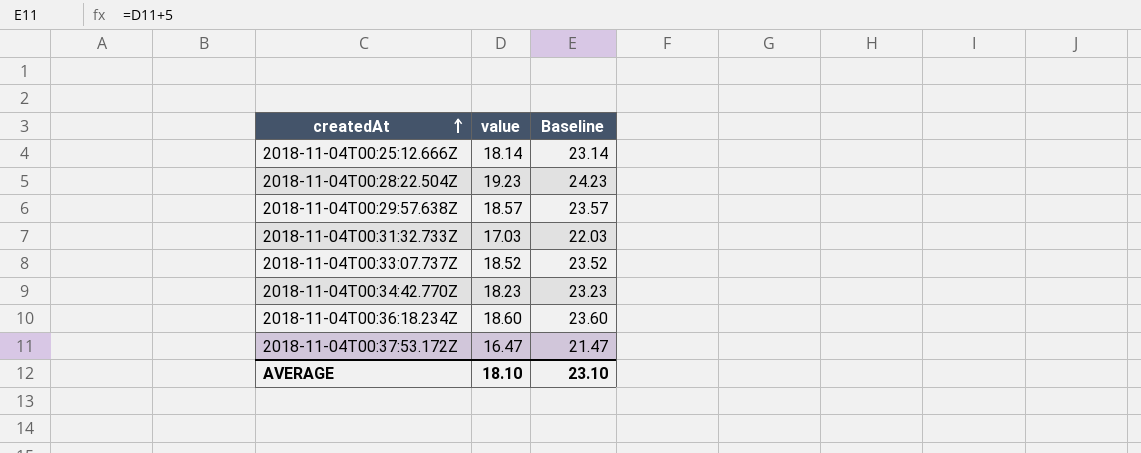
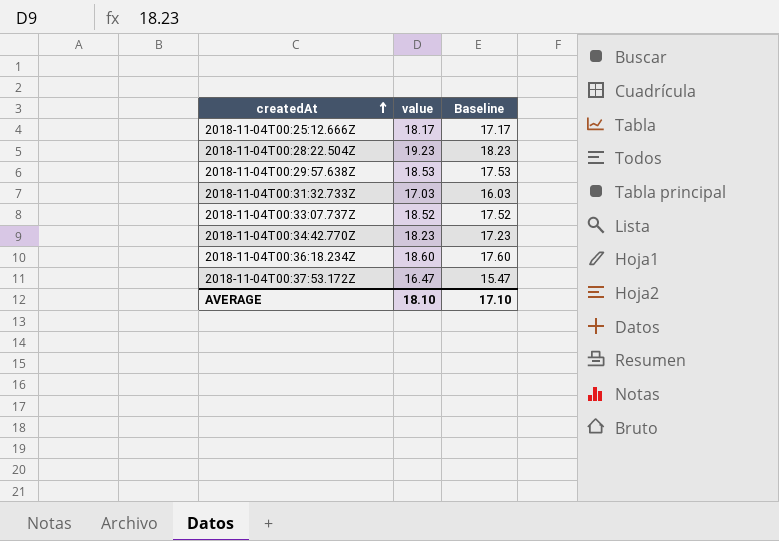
column Baseline | formula: [value] + 5 -> [value] - 1
2018-11-04T00:25:12.666Z | value: 18.14 -> 18.17
2018-11-04T00:29:57.638Z | value: 18.57 -> 18.53
AVERAGE | Baseline: 23.10 -> 17.10

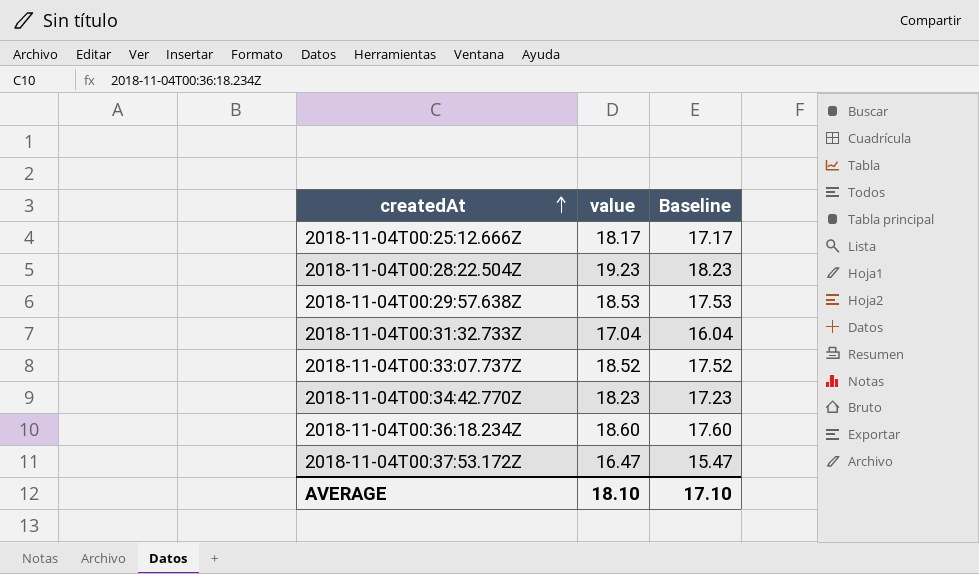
2018-11-04T00:31:32.733Z | value: 17.03 -> 17.04
2018-11-04T00:31:32.733Z | Baseline: 16.03 -> 16.04

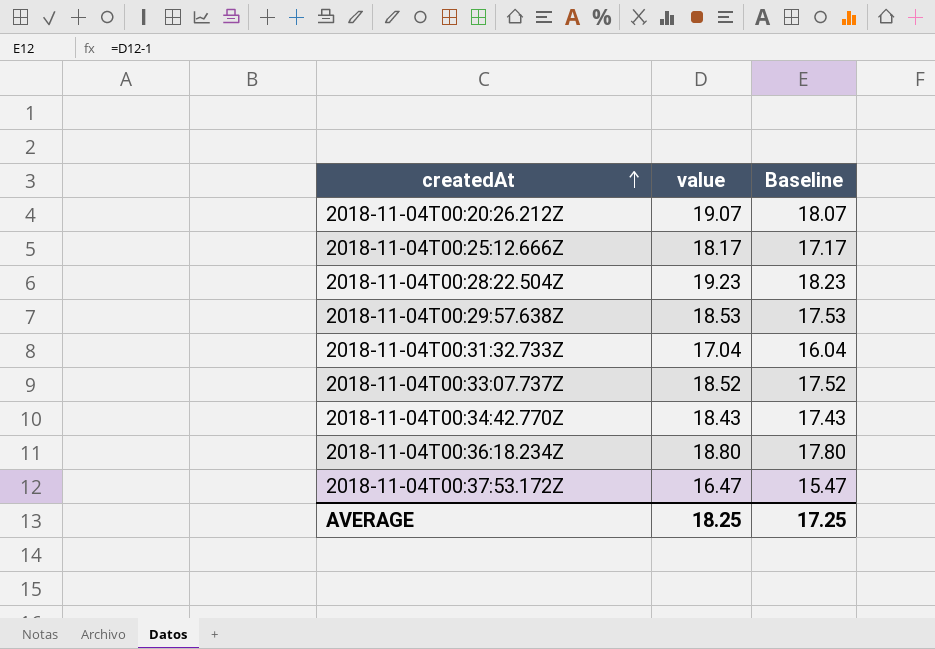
row 2018-11-04T00:20:26.212Z: none -> 19.07 | 18.07
2018-11-04T00:34:42.770Z | value: 18.23 -> 18.43
2018-11-04T00:34:42.770Z | Baseline: 17.23 -> 17.43
2018-11-04T00:36:18.234Z | value: 18.60 -> 18.80
2018-11-04T00:36:18.234Z | Baseline: 17.60 -> 17.80
AVERAGE | value: 18.10 -> 18.25
AVERAGE | Baseline: 17.10 -> 17.25

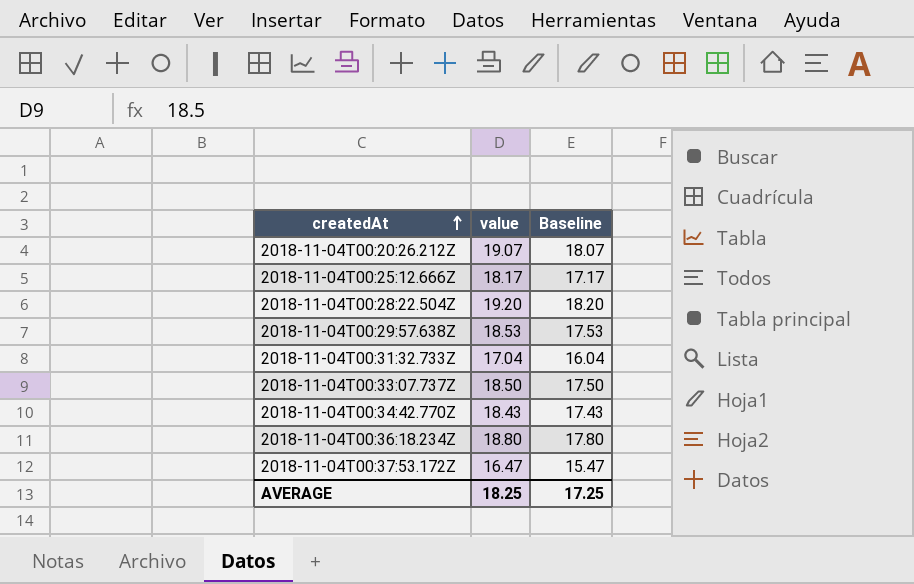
2018-11-04T00:28:22.504Z | value: 19.23 -> 19.20
2018-11-04T00:28:22.504Z | Baseline: 18.23 -> 18.20
2018-11-04T00:33:07.737Z | value: 18.52 -> 18.50
2018-11-04T00:33:07.737Z | Baseline: 17.52 -> 17.50

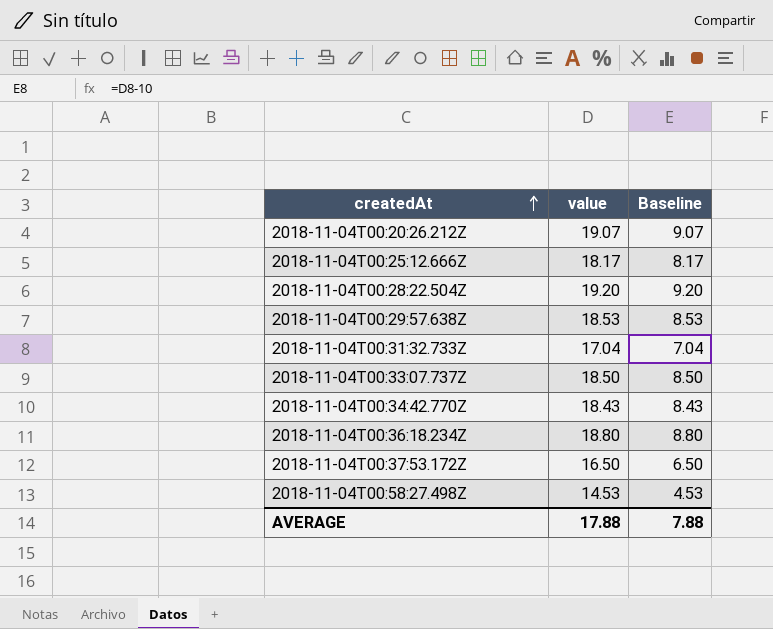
column Baseline | formula: [value] - 1 -> [value] - 10
2018-11-04T00:37:53.172Z | value: 16.47 -> 16.50
row 2018-11-04T00:58:27.498Z: none -> 14.53 | 4.53
AVERAGE | value: 18.25 -> 17.88
AVERAGE | Baseline: 17.25 -> 7.88

